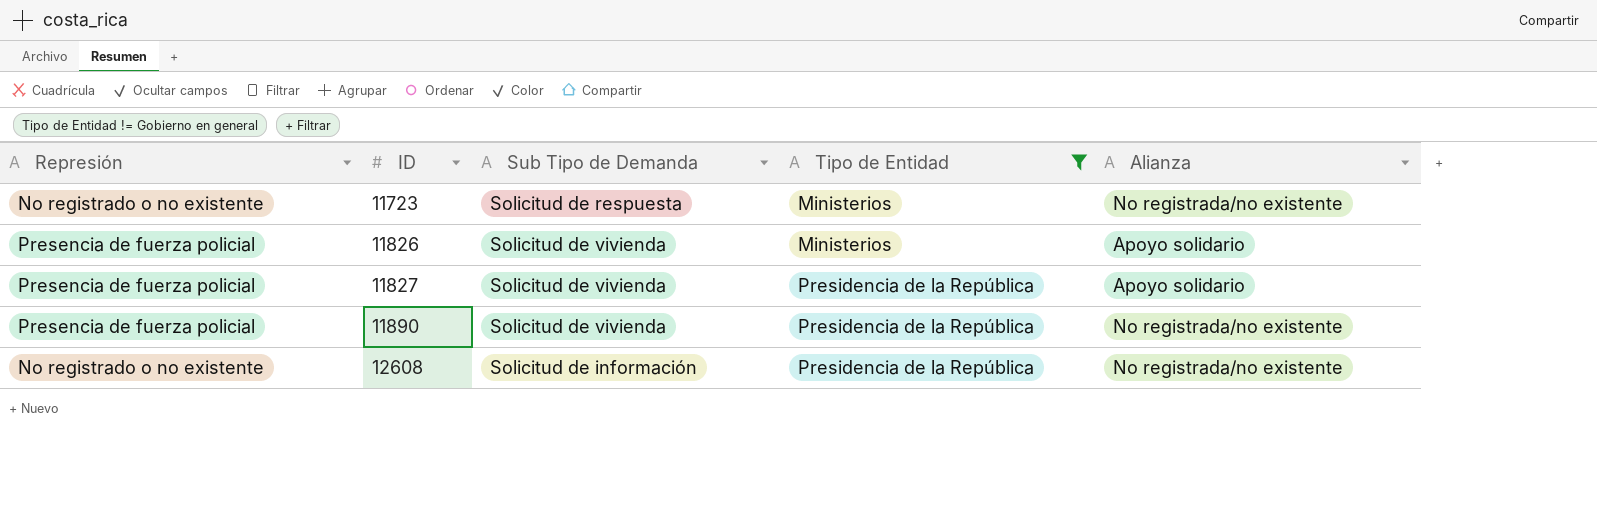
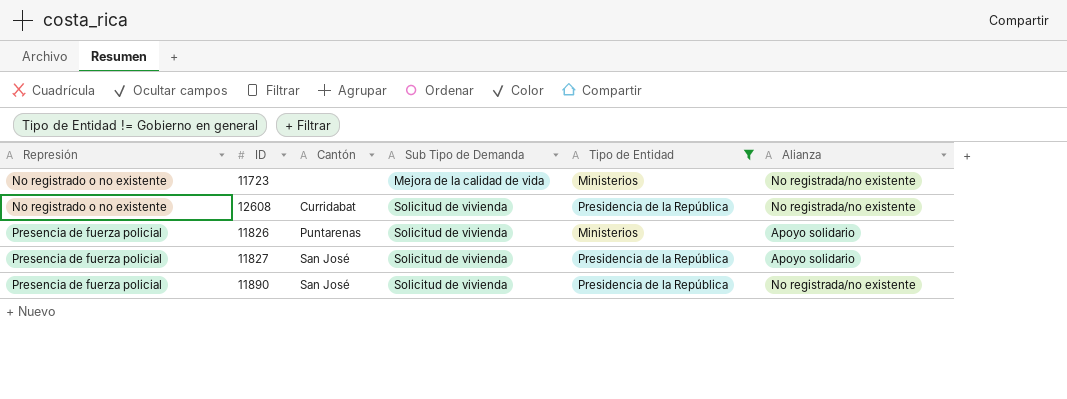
row order: ID ascending -> Represión ascending
column Cantón | position: none -> 3
11723 | Sub Tipo de Demanda: Solicitud de respuesta -> Mejora de la calidad de vida
12608 | Sub Tipo de Demanda: Solicitud de información -> Solicitud de vivienda

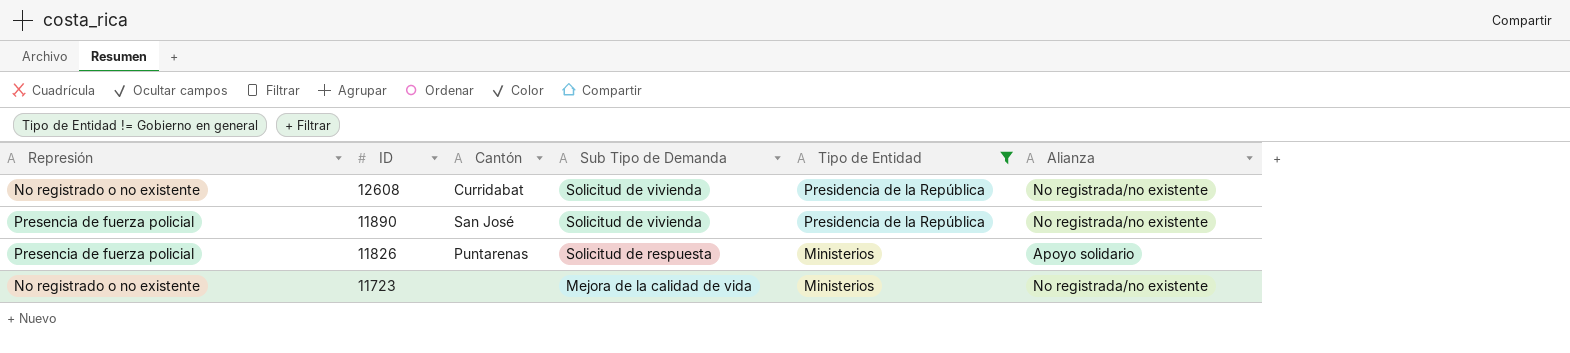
row order: Represión ascending -> ID descending
row 11827: Presencia de fuerza policial | San José | Solicitud de vivienda | Presidencia de la República | Apoyo solidario -> none
11826 | Sub Tipo de Demanda: Solicitud de vivienda -> Solicitud de respuesta

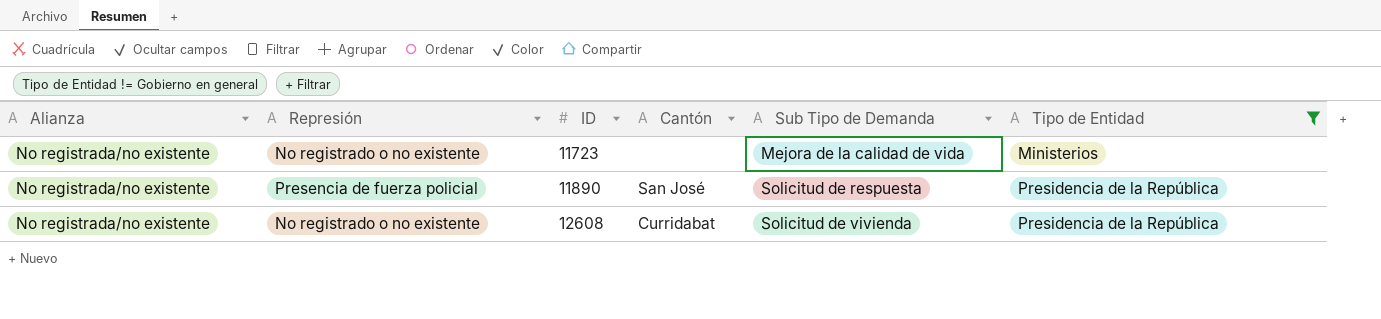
row order: ID descending -> ID ascending
column Alianza | position: 6 -> 1
row 11826: Presencia de fuerza policial | Puntarenas | Solicitud de respuesta | Ministerios | Apoyo solidario -> none
11890 | Sub Tipo de Demanda: Solicitud de vivienda -> Solicitud de respuesta

